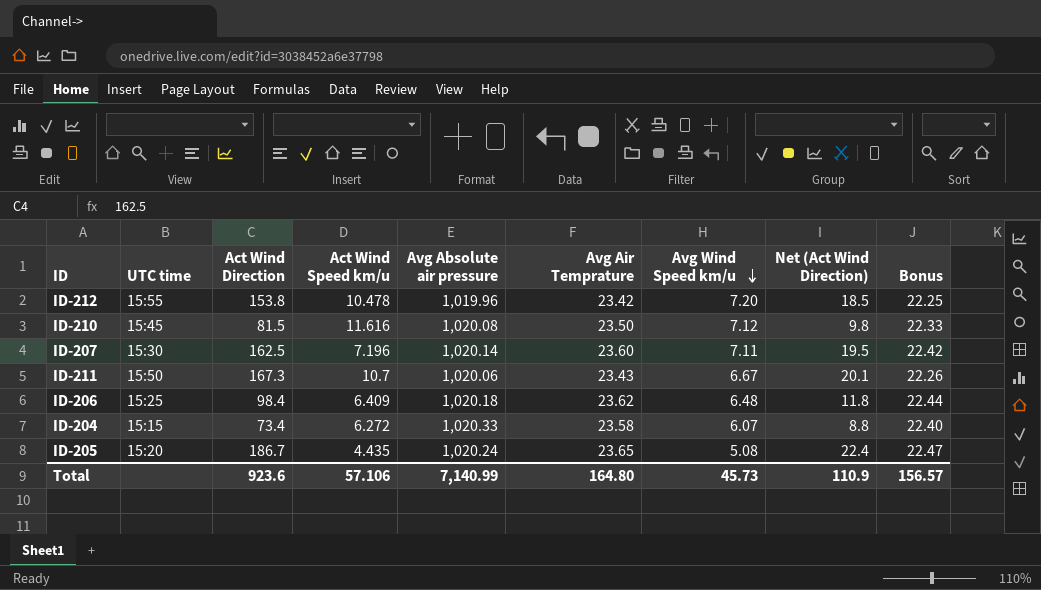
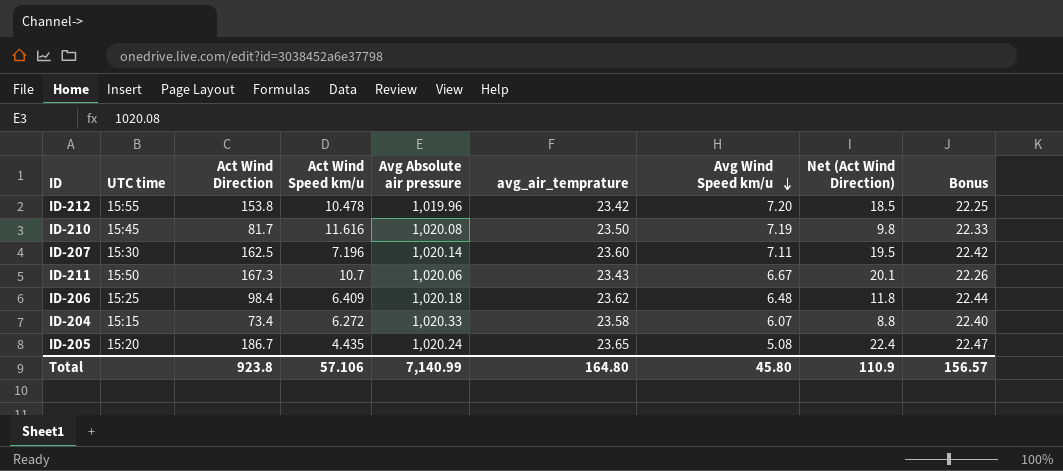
column name: Avg Air Temprature -> avg_air_temprature
ID-210 | Act Wind Direction: 81.5 -> 81.7
ID-210 | Avg Wind Speed km/u: 7.12 -> 7.19
Total | Act Wind Direction: 923.6 -> 923.8
Total | Avg Wind Speed km/u: 45.73 -> 45.80

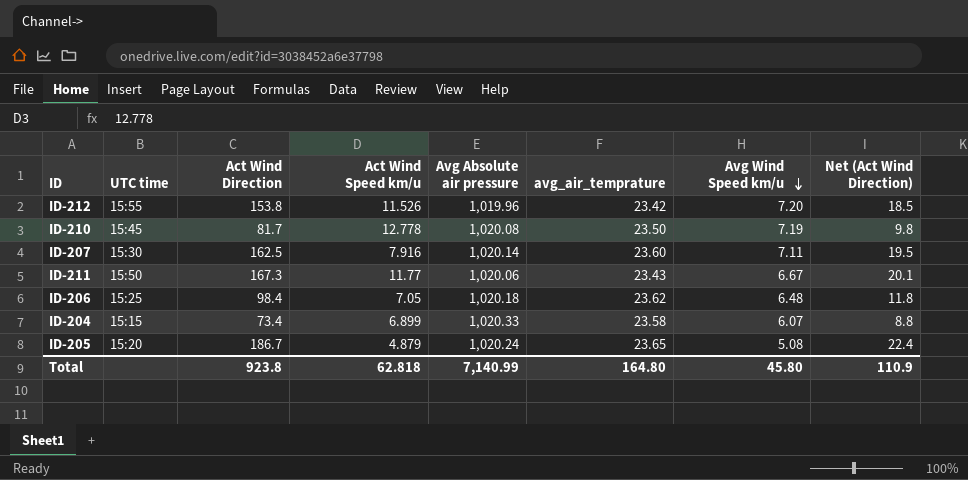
column Bonus | formula: [avg_air_temprature] * 0.95 -> none
ID-212 | Act Wind Speed km/u: 10.478 -> 11.526
ID-210 | Act Wind Speed km/u: 11.616 -> 12.778
ID-207 | Act Wind Speed km/u: 7.196 -> 7.916
ID-211 | Act Wind Speed km/u: 10.7 -> 11.77
ID-206 | Act Wind Speed km/u: 6.409 -> 7.05
ID-204 | Act Wind Speed km/u: 6.272 -> 6.899
ID-205 | Act Wind Speed km/u: 4.435 -> 4.879
Total | Act Wind Speed km/u: 57.106 -> 62.818

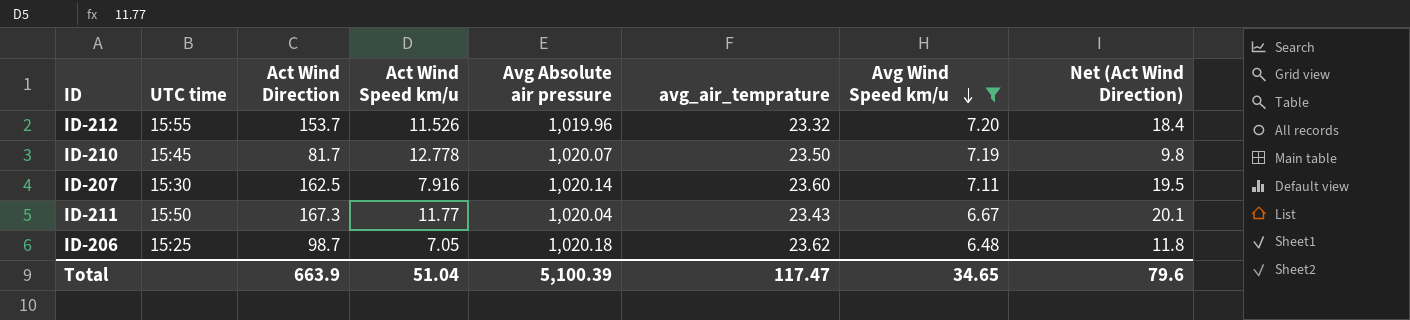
filter: none -> Avg Wind Speed km/u >= 6.48
ID-212 | Act Wind Direction: 153.8 -> 153.7
ID-212 | avg_air_temprature: 23.42 -> 23.32
ID-212 | Net (Act Wind Direction): 18.5 -> 18.4
ID-210 | Avg Absolute air pressure: 1,020.08 -> 1,020.07
ID-211 | Avg Absolute air pressure: 1,020.06 -> 1,020.04
ID-206 | Act Wind Direction: 98.4 -> 98.7
Total | Act Wind Direction: 923.8 -> 663.9
Total | Act Wind Speed km/u: 62.818 -> 51.04
Total | Avg Absolute air pressure: 7,140.99 -> 5,100.39
Total | avg_air_temprature: 164.80 -> 117.47
Total | Avg Wind Speed km/u: 45.80 -> 34.65
Total | Net (Act Wind Direction): 110.9 -> 79.6

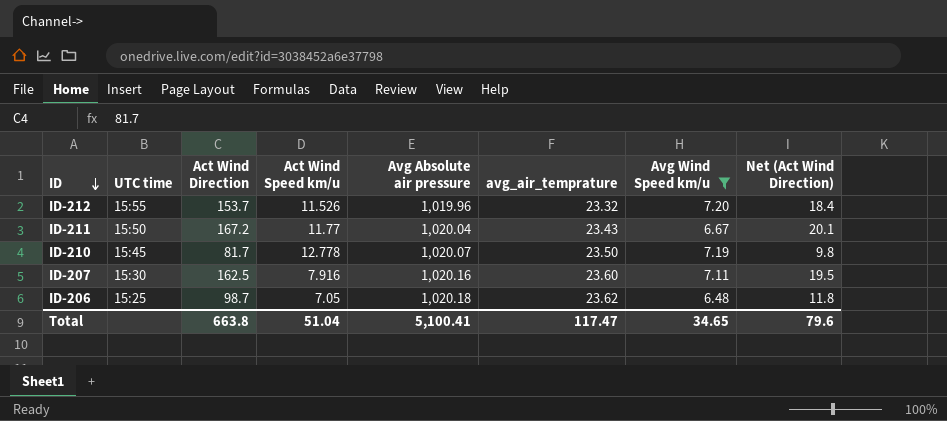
row order: Avg Wind Speed km/u descending -> ID descending
ID-211 | Act Wind Direction: 167.3 -> 167.2
ID-207 | Avg Absolute air pressure: 1,020.14 -> 1,020.16
Total | Act Wind Direction: 663.9 -> 663.8
Total | Avg Absolute air pressure: 5,100.39 -> 5,100.41

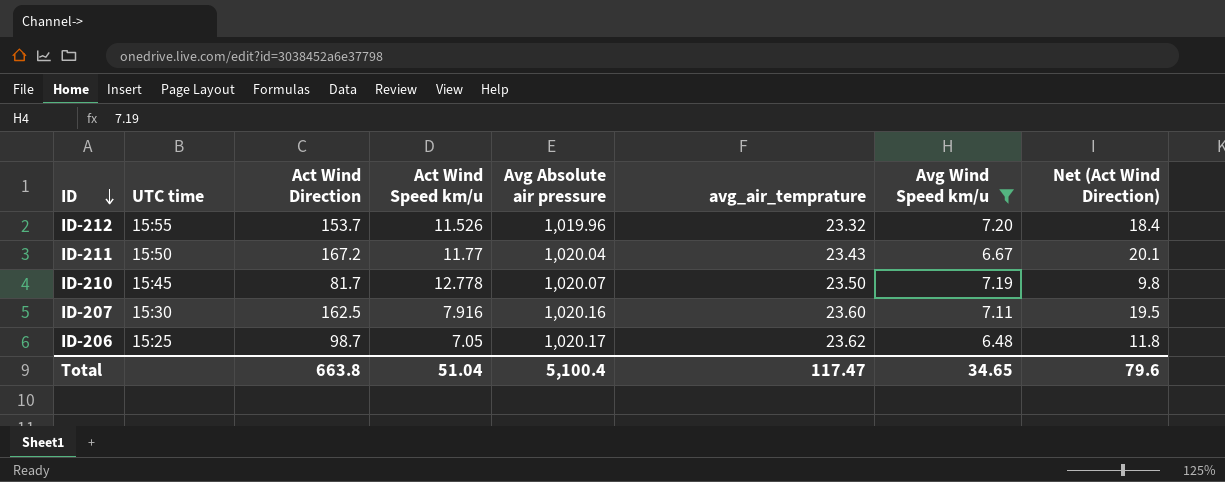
ID-206 | Avg Absolute air pressure: 1,020.18 -> 1,020.17
Total | Avg Absolute air pressure: 5,100.41 -> 5,100.4

